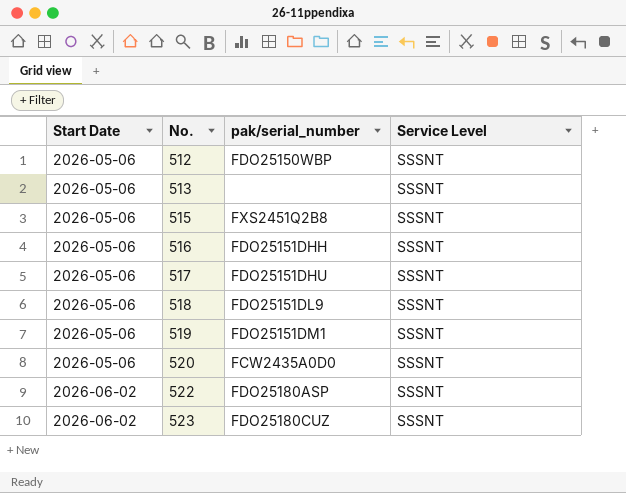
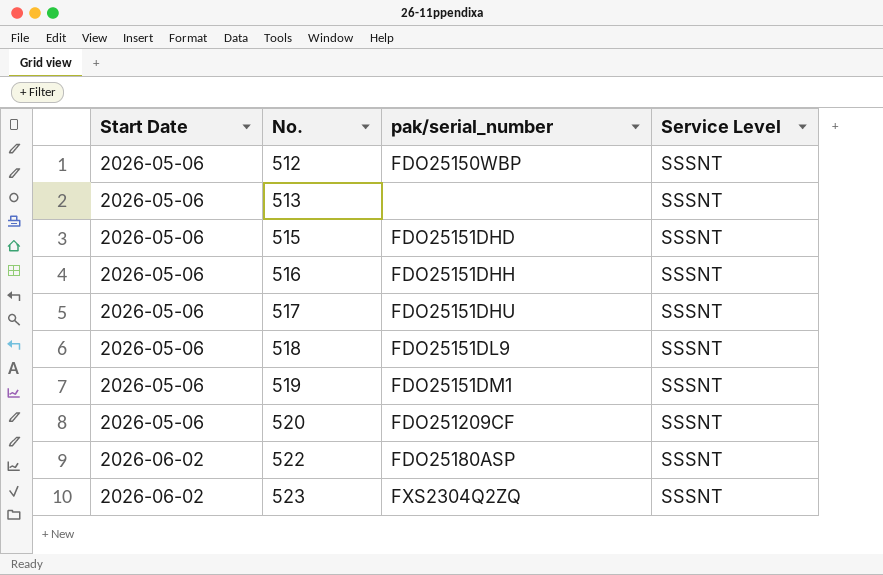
515 | pak/serial_number: FXS2451Q2B8 -> FDO25151DHD
520 | pak/serial_number: FCW2435A0D0 -> FDO251209CF
523 | pak/serial_number: FDO25180CUZ -> FXS2304Q2ZQ

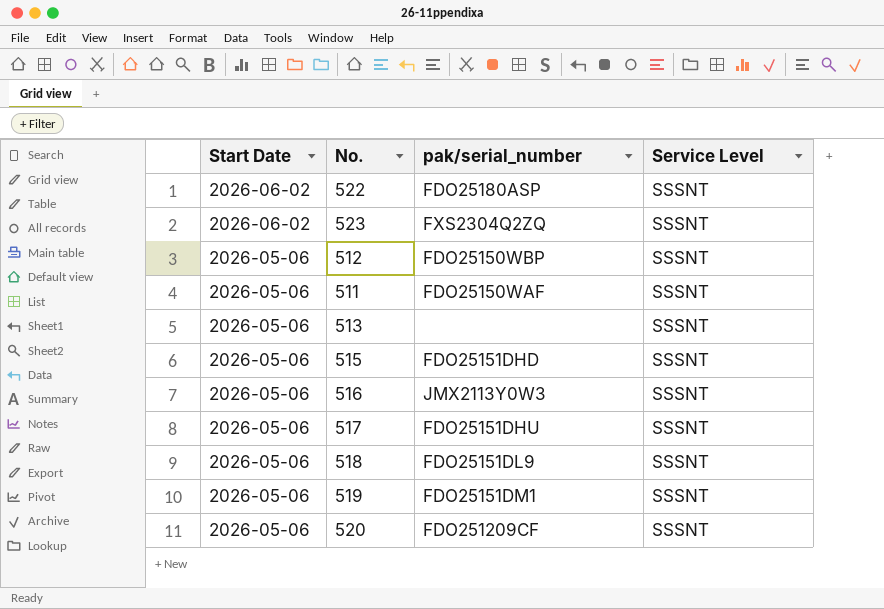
row order: Start Date ascending -> Start Date descending
row 511: none -> 2026-05-06 | FDO25150WAF | SSSNT
516 | pak/serial_number: FDO25151DHH -> JMX2113Y0W3

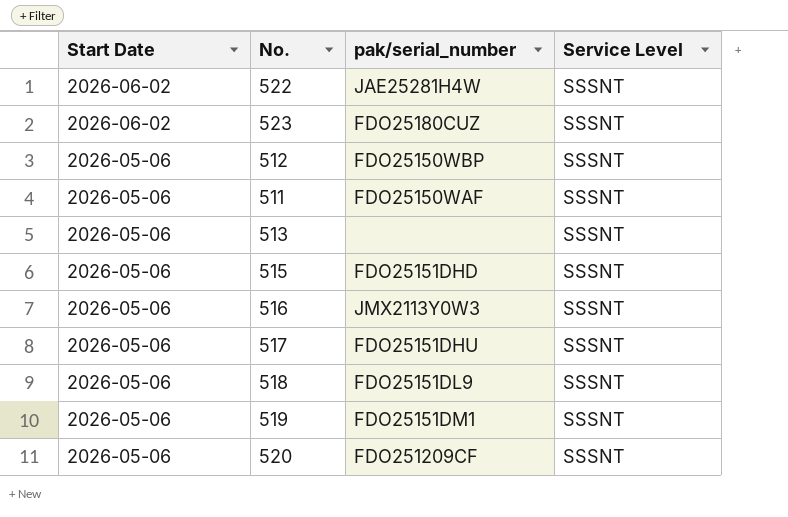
522 | pak/serial_number: FDO25180ASP -> JAE25281H4W
523 | pak/serial_number: FXS2304Q2ZQ -> FDO25180CUZ

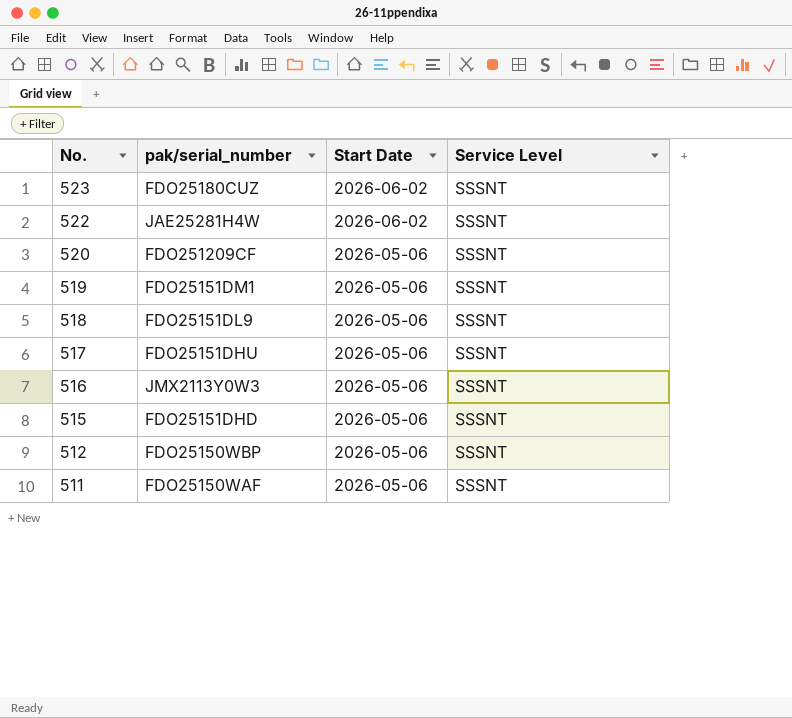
row order: Start Date descending -> No. descending
column Start Date | position: 1 -> 3
row 513: 2026-05-06 | none | SSSNT -> none

